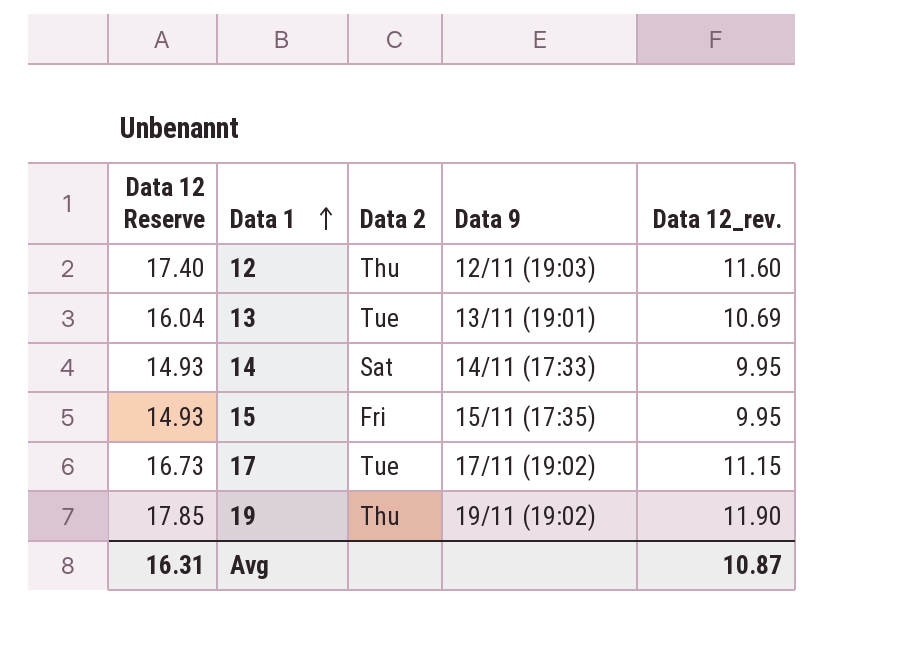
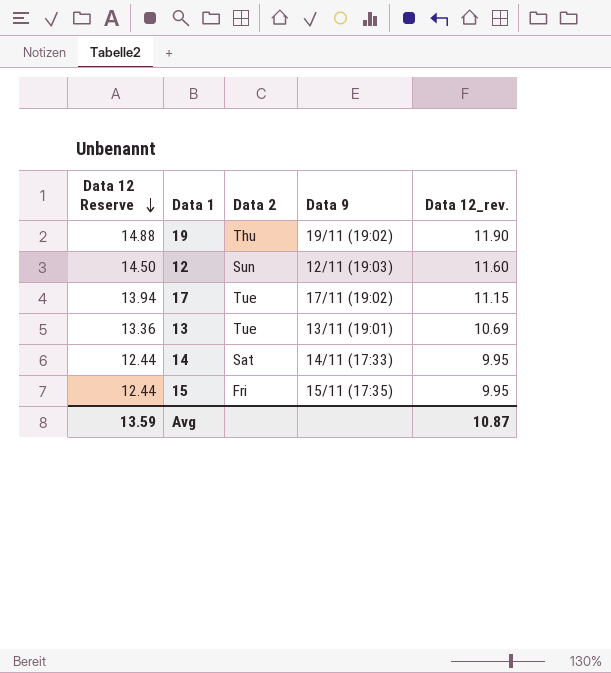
row order: Data 1 ascending -> Data 12 Reserve descending
column Data 12 Reserve | formula: [Data 12_rev.] * 1.5 -> [Data 12_rev.] * 1.25
12 | Data 2: Thu -> Sun
Avg | Data 12 Reserve: 16.31 -> 13.59

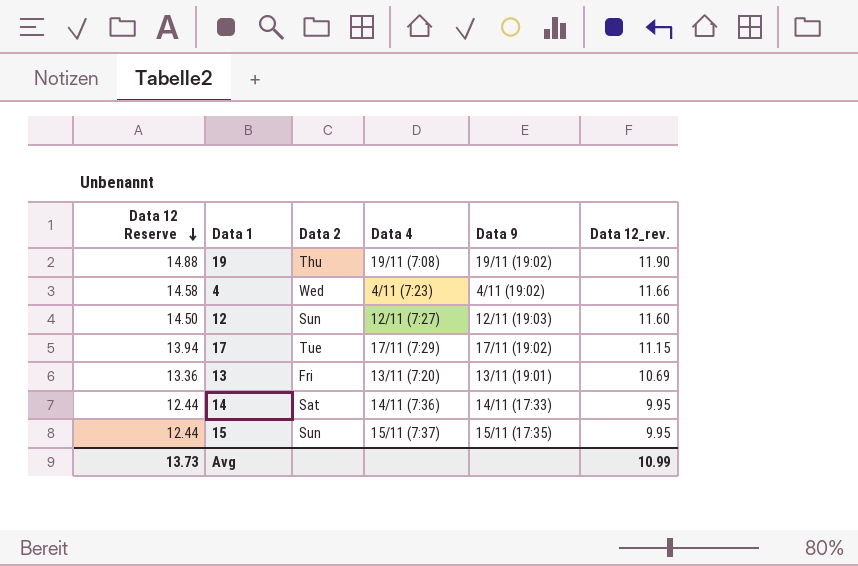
column Data 4 | position: none -> 4
row 4: none -> 14.58 | Wed | 4/11 (7:23) | 4/11 (19:02) | 11.66
13 | Data 2: Tue -> Fri
15 | Data 2: Fri -> Sun
Avg | Data 12 Reserve: 13.59 -> 13.73
Avg | Data 12_rev.: 10.87 -> 10.99

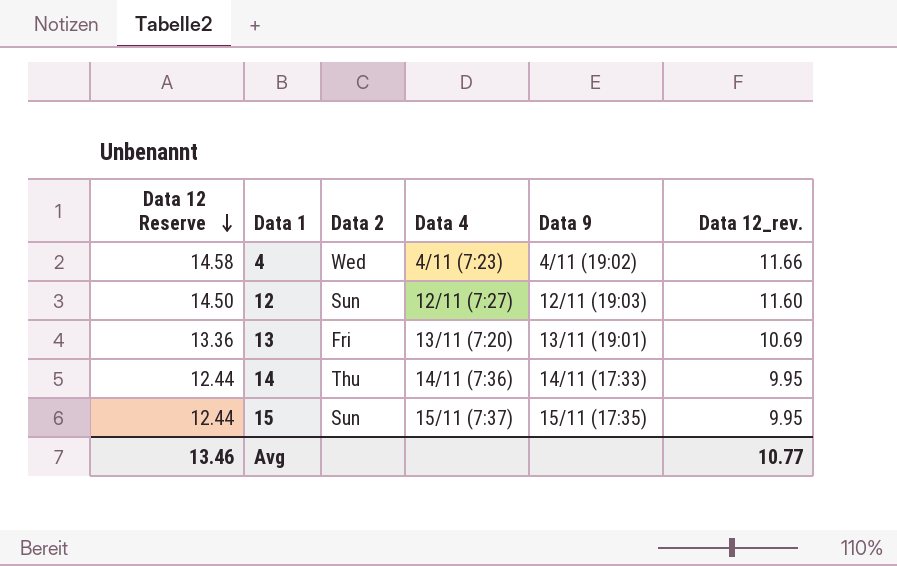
row 19: 14.88 | Thu | 19/11 (7:08) | 19/11 (19:02) | 11.90 -> none
row 17: 13.94 | Tue | 17/11 (7:29) | 17/11 (19:02) | 11.15 -> none
14 | Data 2: Sat -> Thu
Avg | Data 12 Reserve: 13.73 -> 13.46
Avg | Data 12_rev.: 10.99 -> 10.77

